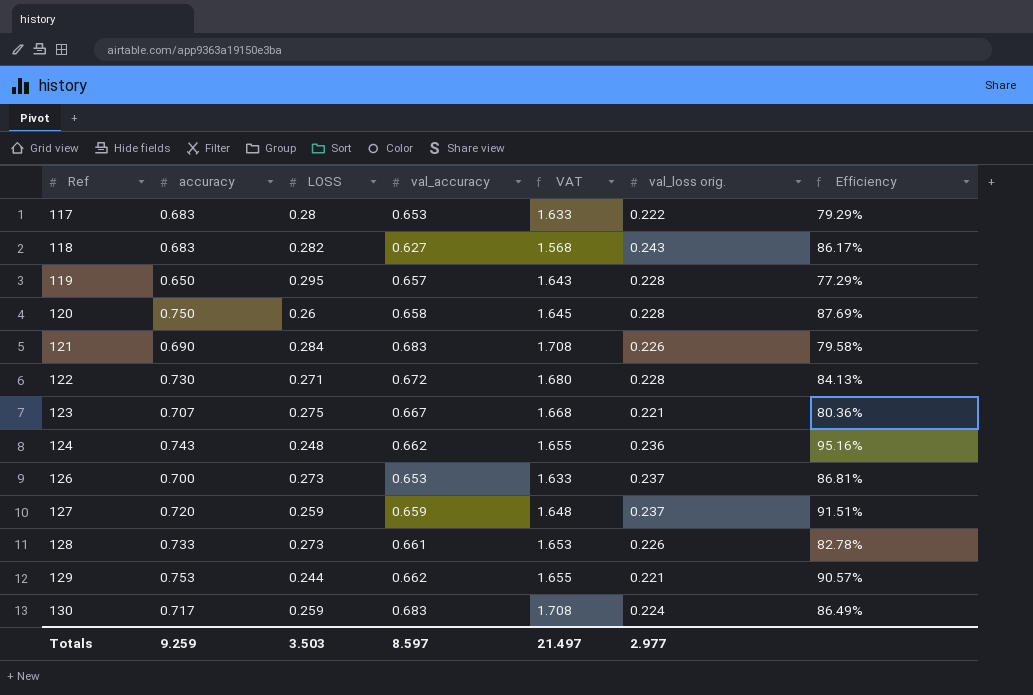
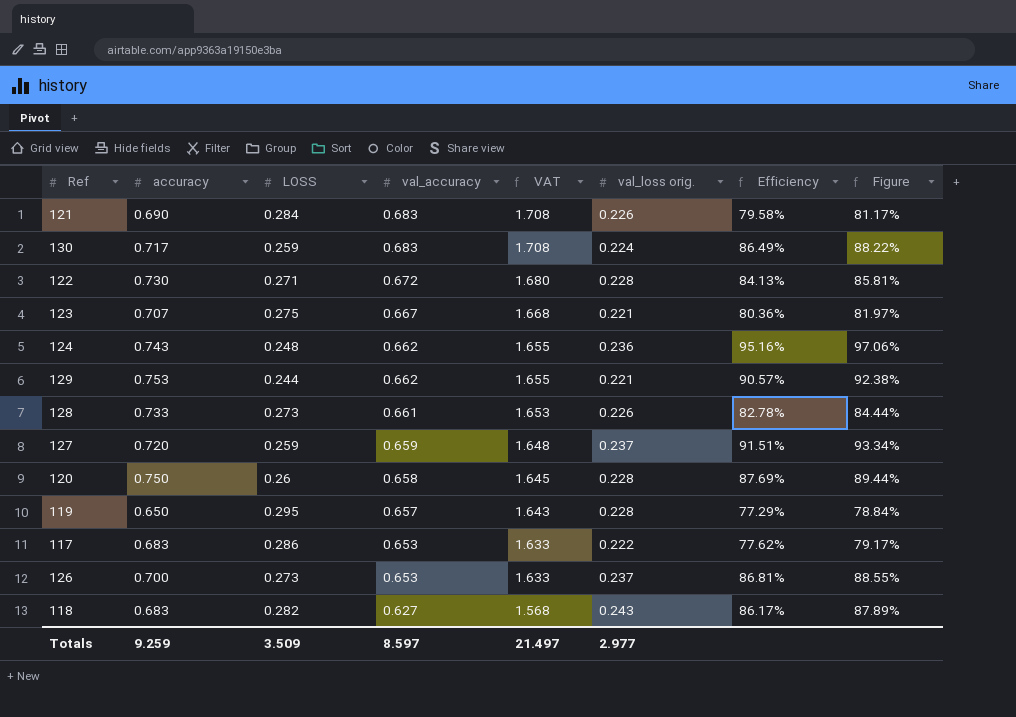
row order: Ref ascending -> val_accuracy descending
column Figure | formula: none -> [Efficiency] * 1.02
117 | LOSS: 0.28 -> 0.286
117 | Efficiency: 79.29% -> 77.62%
Totals | LOSS: 3.503 -> 3.509

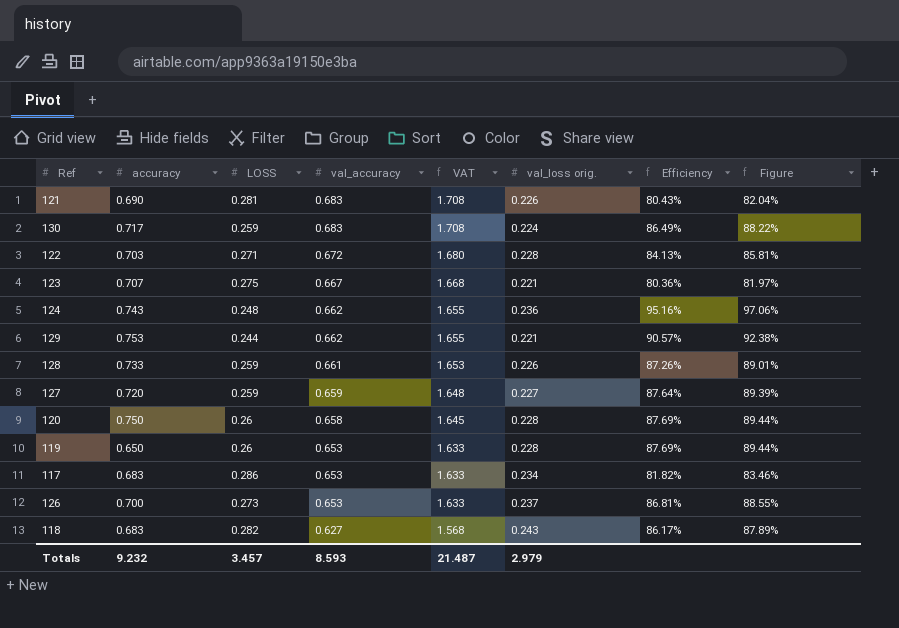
121 | LOSS: 0.284 -> 0.281
121 | Efficiency: 79.58% -> 80.43%
121 | Figure: 81.17% -> 82.04%
122 | accuracy: 0.730 -> 0.703
128 | LOSS: 0.273 -> 0.259
128 | Efficiency: 82.78% -> 87.26%
128 | Figure: 84.44% -> 89.01%
127 | val_loss orig.: 0.237 -> 0.227
127 | Efficiency: 91.51% -> 87.64%
127 | Figure: 93.34% -> 89.39%
119 | LOSS: 0.295 -> 0.26
119 | val_accuracy: 0.657 -> 0.653
119 | VAT: 1.643 -> 1.633
119 | Efficiency: 77.29% -> 87.69%
119 | Figure: 78.84% -> 89.44%
117 | val_loss orig.: 0.222 -> 0.234
117 | Efficiency: 77.62% -> 81.82%
117 | Figure: 79.17% -> 83.46%
Totals | accuracy: 9.259 -> 9.232
Totals | LOSS: 3.509 -> 3.457
Totals | val_accuracy: 8.597 -> 8.593
Totals | VAT: 21.497 -> 21.487
Totals | val_loss orig.: 2.977 -> 2.979

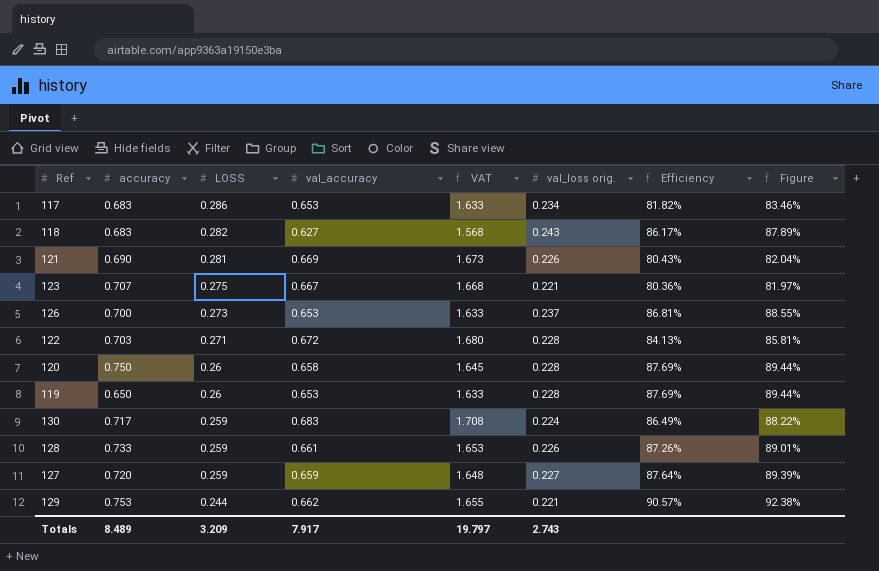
row order: val_accuracy descending -> LOSS descending
row 124: 0.743 | 0.248 | 0.662 | 1.655 | 0.236 | 95.16% | 97.06% -> none
121 | val_accuracy: 0.683 -> 0.669
121 | VAT: 1.708 -> 1.673
Totals | accuracy: 9.232 -> 8.489
Totals | LOSS: 3.457 -> 3.209
Totals | val_accuracy: 8.593 -> 7.917
Totals | VAT: 21.487 -> 19.797
Totals | val_loss orig.: 2.979 -> 2.743

